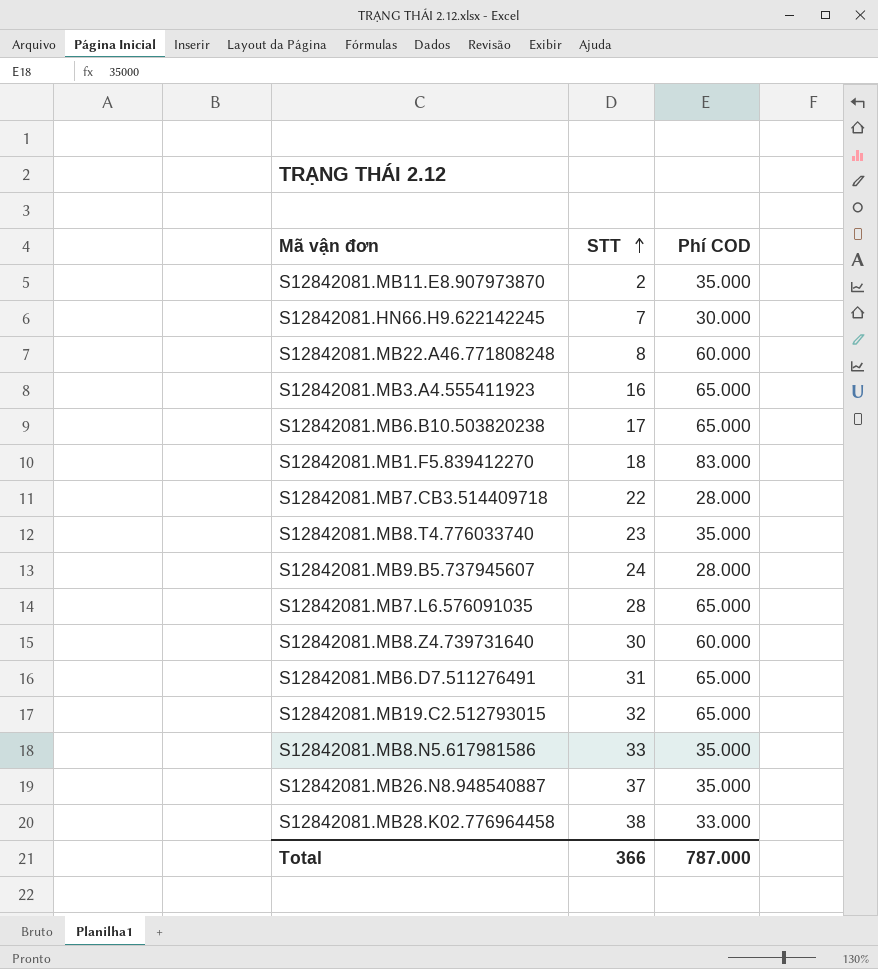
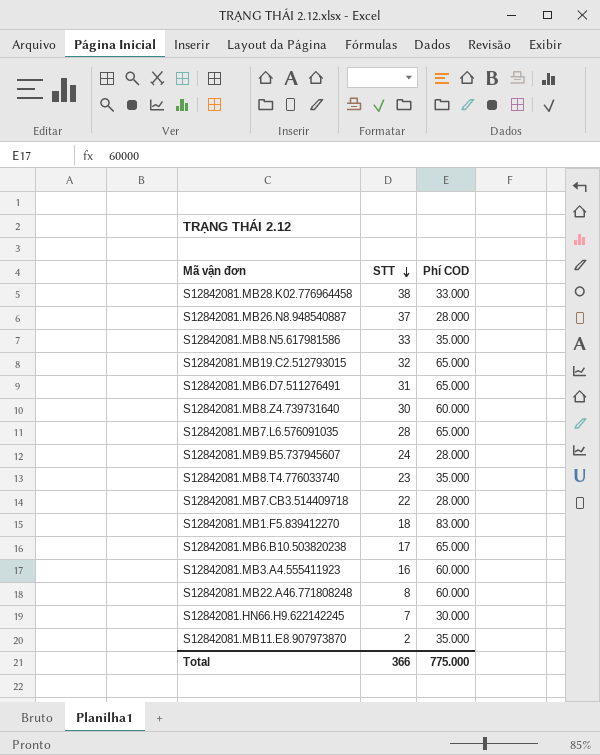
row order: STT ascending -> STT descending
S12842081.MB26.N8.948540887 | Phí COD: 35.000 -> 28.000
S12842081.MB3.A4.555411923 | Phí COD: 65.000 -> 60.000
Total | Phí COD: 787.000 -> 775.000

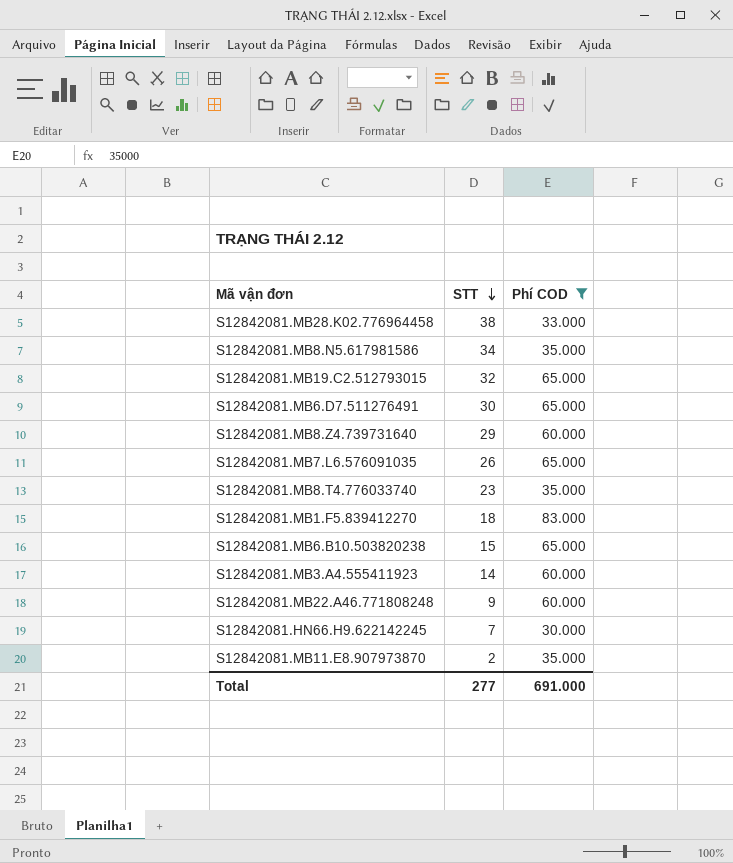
filter: none -> Phí COD != 28.000
S12842081.MB8.N5.617981586 | STT: 33 -> 34
S12842081.MB6.D7.511276491 | STT: 31 -> 30
S12842081.MB8.Z4.739731640 | STT: 30 -> 29
S12842081.MB7.L6.576091035 | STT: 28 -> 26
S12842081.MB6.B10.503820238 | STT: 17 -> 15
S12842081.MB3.A4.555411923 | STT: 16 -> 14
S12842081.MB22.A46.771808248 | STT: 8 -> 9
Total | STT: 366 -> 277
Total | Phí COD: 775.000 -> 691.000

